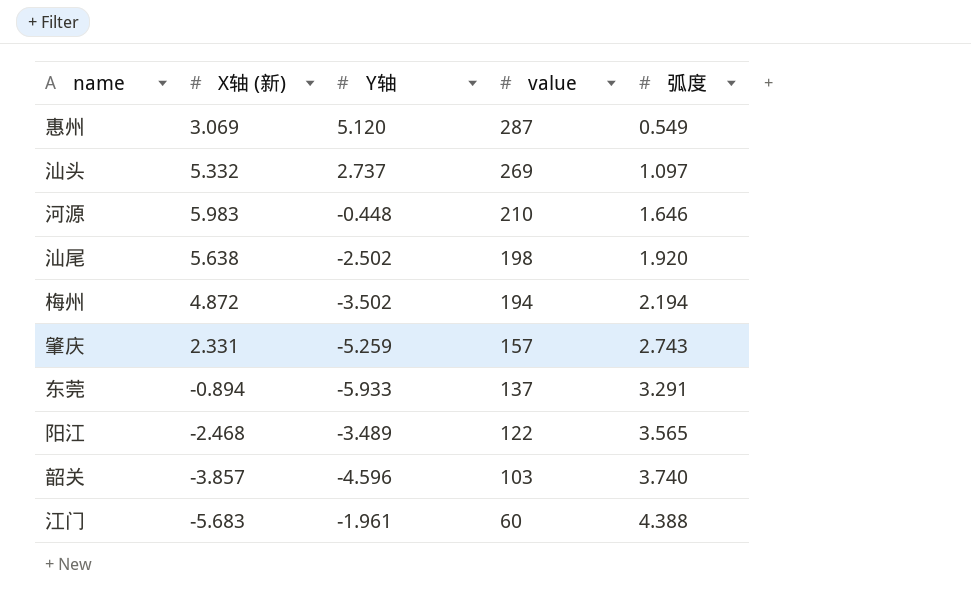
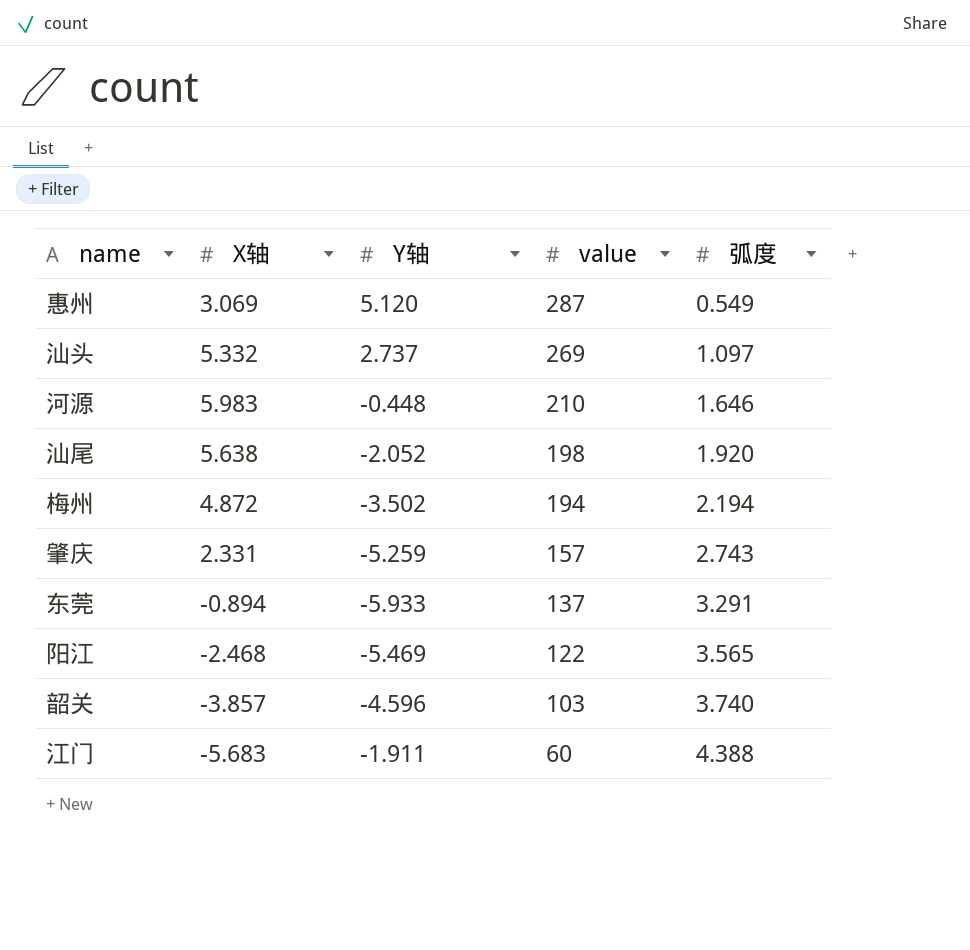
column name: X轴 (新) -> X轴
汕尾 | Y轴: -2.502 -> -2.052
阳江 | Y轴: -3.489 -> -5.469
江门 | Y轴: -1.961 -> -1.911

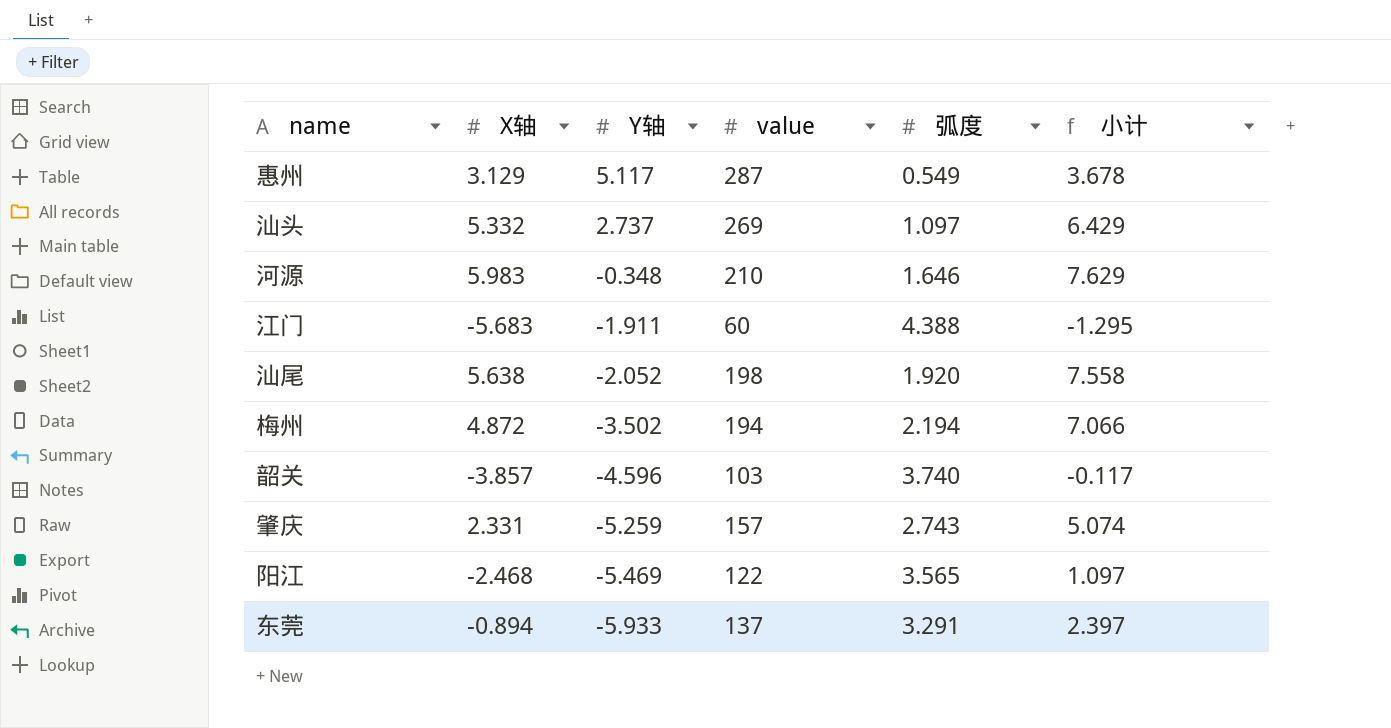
row order: value descending -> Y轴 descending
column 小计 | formula: none -> [X轴] + [弧度]
惠州 | X轴: 3.069 -> 3.129
惠州 | Y轴: 5.120 -> 5.117
河源 | Y轴: -0.448 -> -0.348

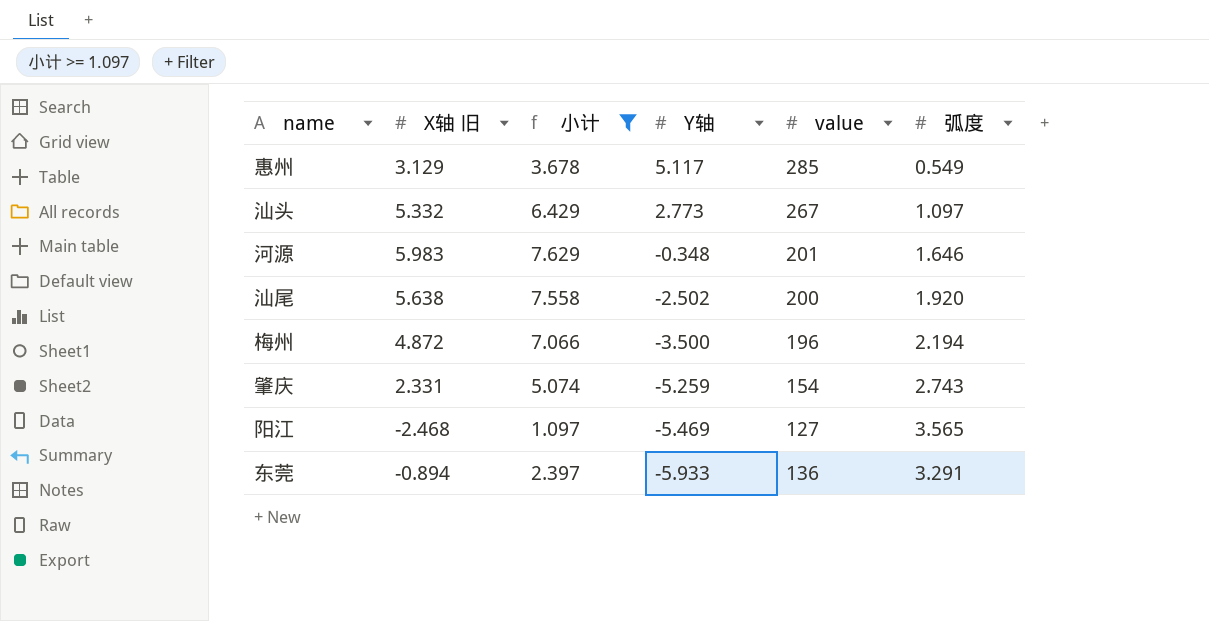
filter: none -> 小计 >= 1.097
column name: X轴 -> X轴 旧
column 小计 | position: 6 -> 3
惠州 | value: 287 -> 285
汕头 | Y轴: 2.737 -> 2.773
汕头 | value: 269 -> 267
河源 | value: 210 -> 201
汕尾 | Y轴: -2.052 -> -2.502
汕尾 | value: 198 -> 200
梅州 | Y轴: -3.502 -> -3.500
梅州 | value: 194 -> 196
肇庆 | value: 157 -> 154
阳江 | value: 122 -> 127
东莞 | value: 137 -> 136

